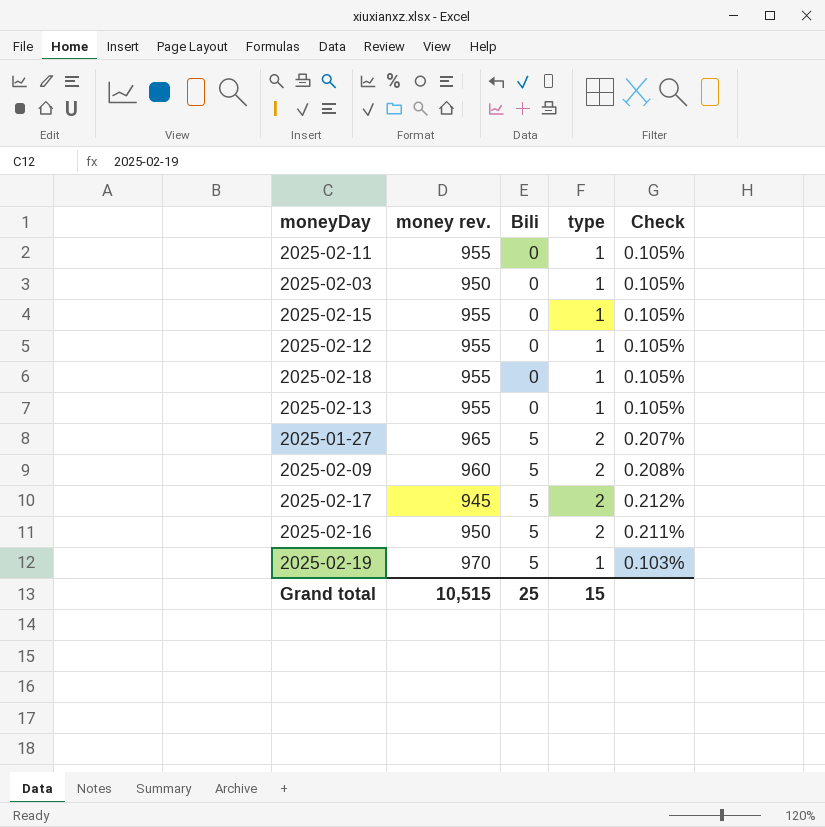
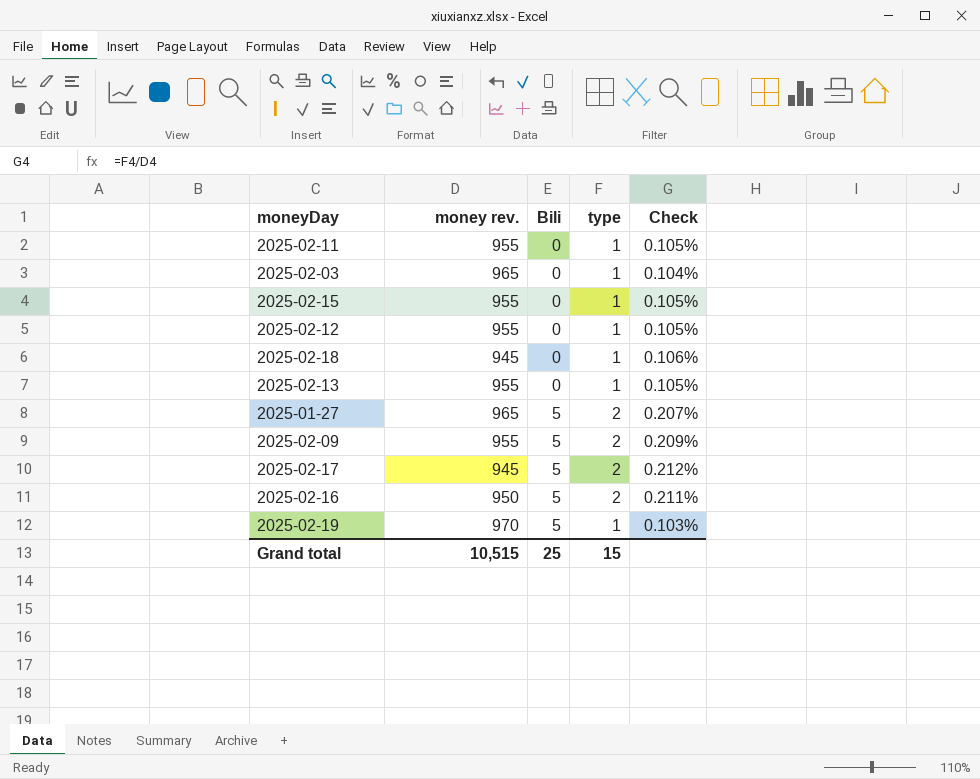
2025-02-03 | money rev.: 950 -> 965
2025-02-03 | Check: 0.105% -> 0.104%
2025-02-18 | money rev.: 955 -> 945
2025-02-18 | Check: 0.105% -> 0.106%
2025-02-09 | money rev.: 960 -> 955
2025-02-09 | Check: 0.208% -> 0.209%

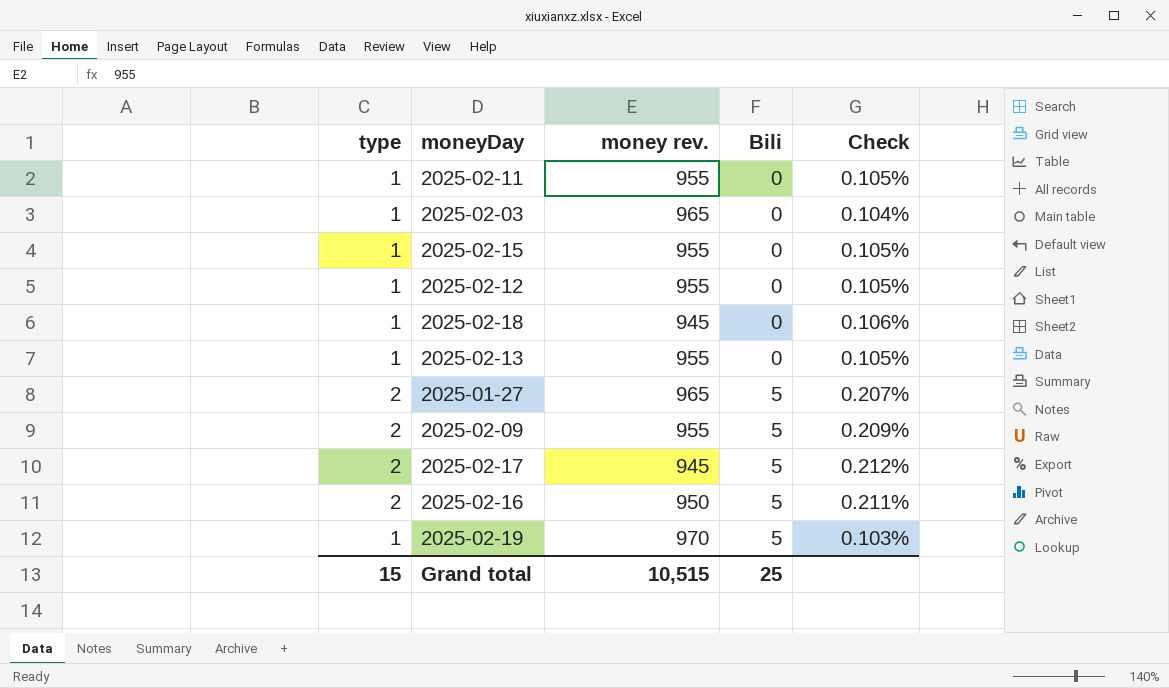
column type | position: 4 -> 1

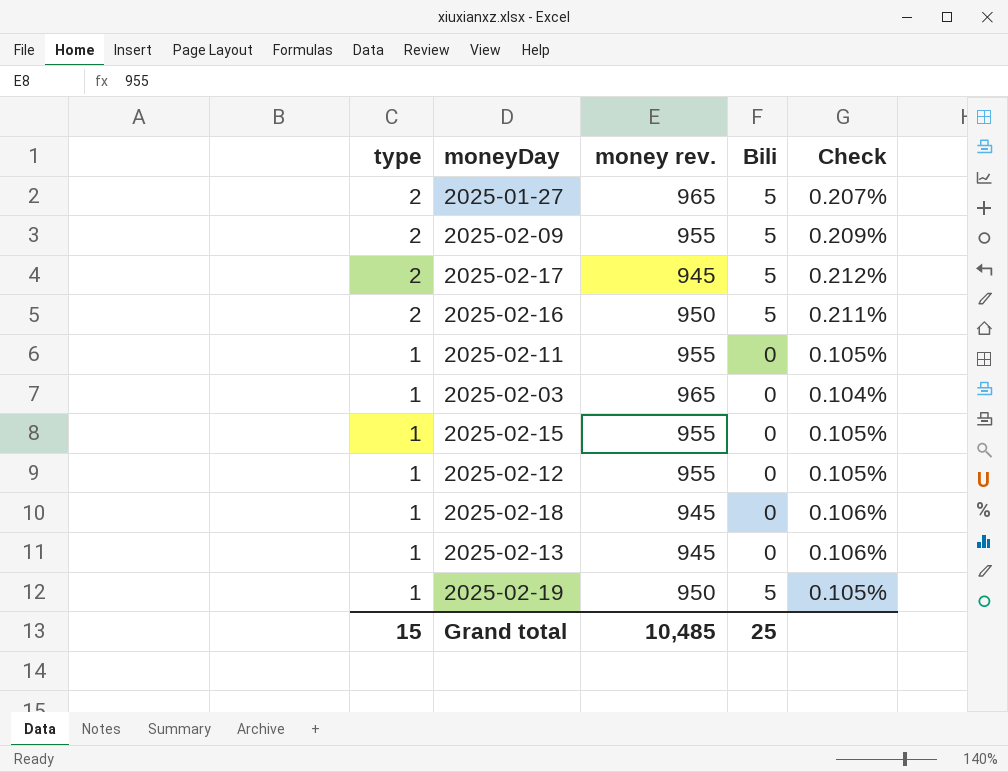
row order: Bili ascending -> type descending
2025-02-13 | money rev.: 955 -> 945
2025-02-13 | Check: 0.105% -> 0.106%
2025-02-19 | money rev.: 970 -> 950
2025-02-19 | Check: 0.103% -> 0.105%
Grand total | money rev.: 10,515 -> 10,485

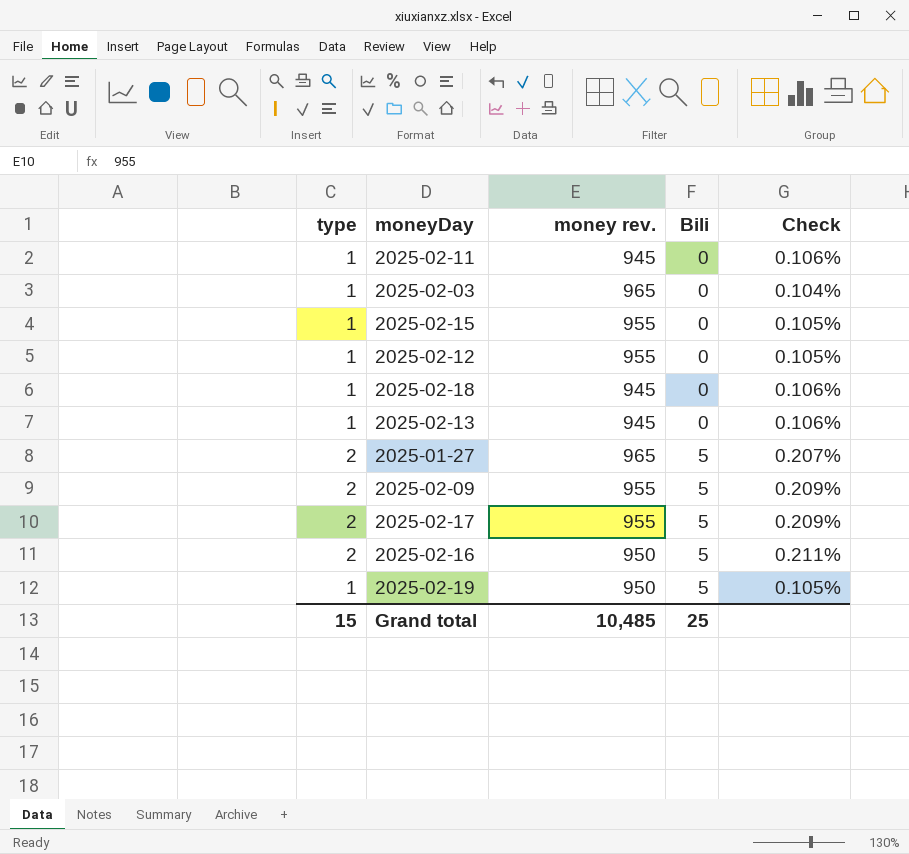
row order: type descending -> Bili ascending
2025-02-11 | money rev.: 955 -> 945
2025-02-11 | Check: 0.105% -> 0.106%
2025-02-17 | money rev.: 945 -> 955
2025-02-17 | Check: 0.212% -> 0.209%

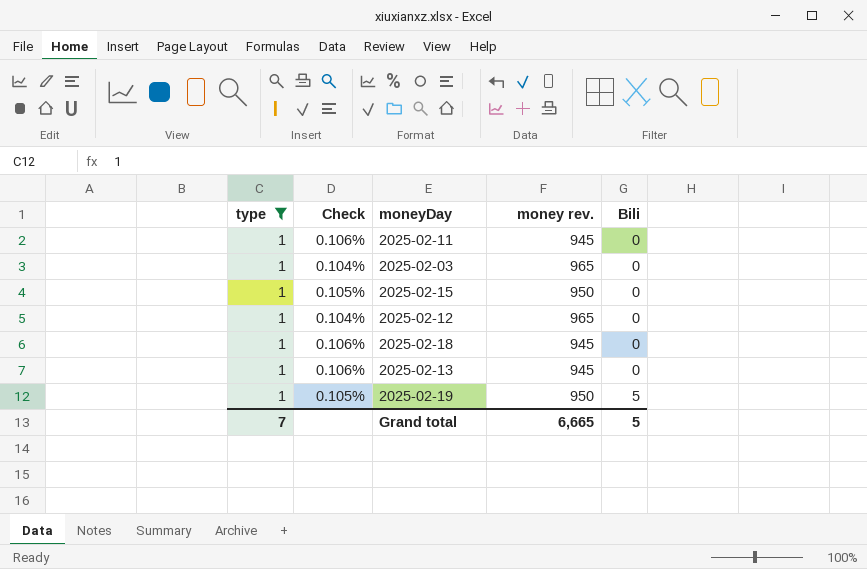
filter: none -> type = 1
column Check | position: 5 -> 2
2025-02-15 | money rev.: 955 -> 950
2025-02-12 | Check: 0.105% -> 0.104%
2025-02-12 | money rev.: 955 -> 965
Grand total | type: 15 -> 7
Grand total | money rev.: 10,485 -> 6,665
Grand total | Bili: 25 -> 5

